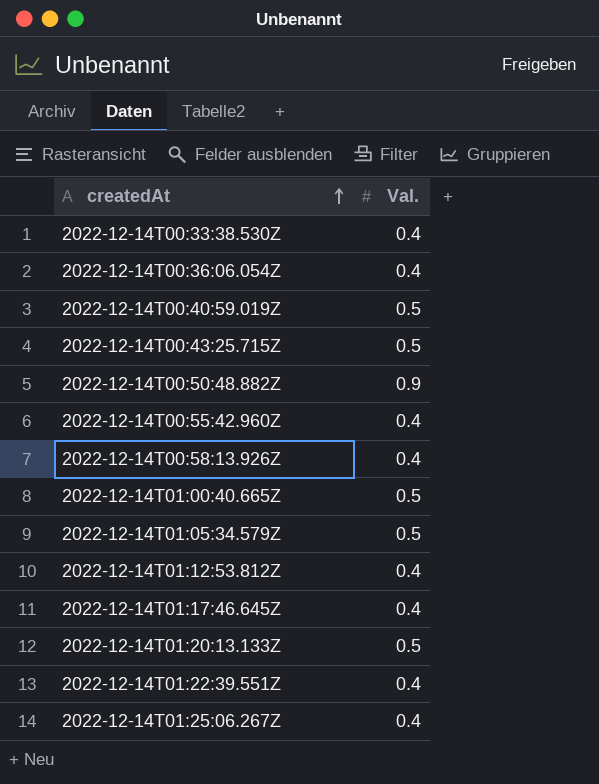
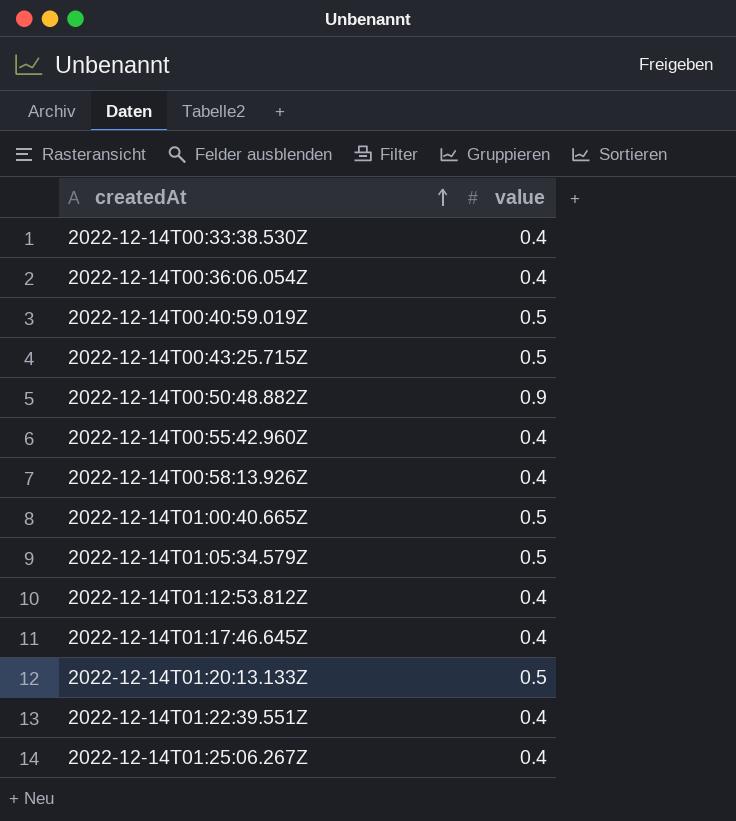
column name: Val. -> value

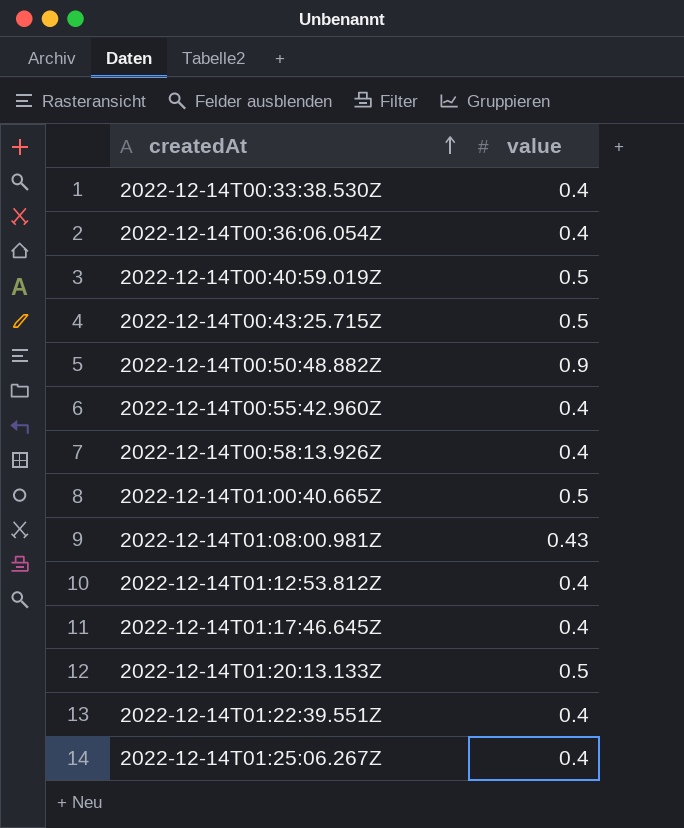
row 2022-12-14T01:05:34.579Z: 0.5 -> none
row 2022-12-14T01:08:00.981Z: none -> 0.43

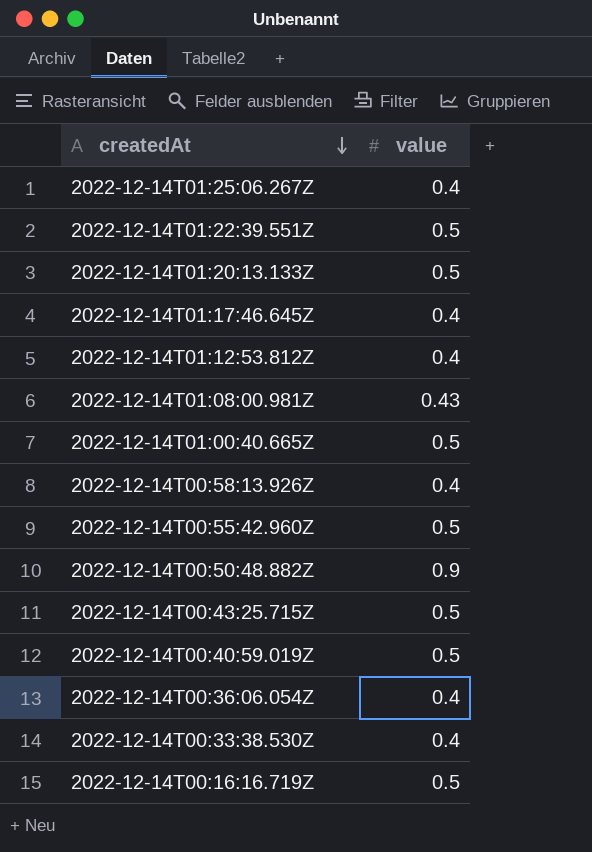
row order: createdAt ascending -> createdAt descending
2022-12-14T01:22:39.551Z | value: 0.4 -> 0.5
2022-12-14T00:55:42.960Z | value: 0.4 -> 0.5
row 2022-12-14T00:16:16.719Z: none -> 0.5

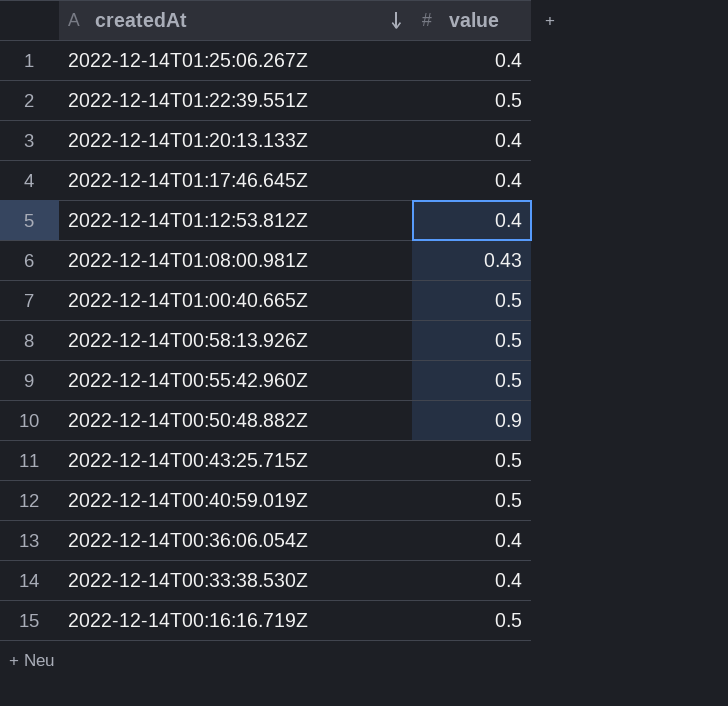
2022-12-14T01:20:13.133Z | value: 0.5 -> 0.4
2022-12-14T00:58:13.926Z | value: 0.4 -> 0.5

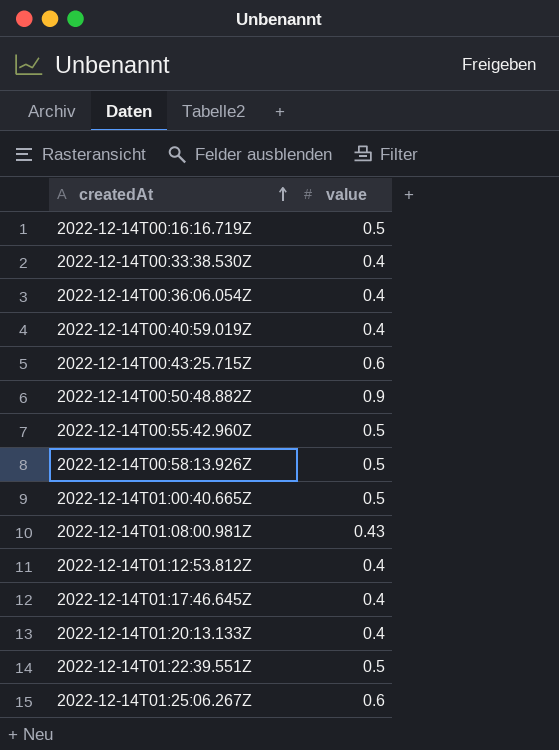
row order: createdAt descending -> createdAt ascending
2022-12-14T00:40:59.019Z | value: 0.5 -> 0.4
2022-12-14T00:43:25.715Z | value: 0.5 -> 0.6
2022-12-14T01:25:06.267Z | value: 0.4 -> 0.6

